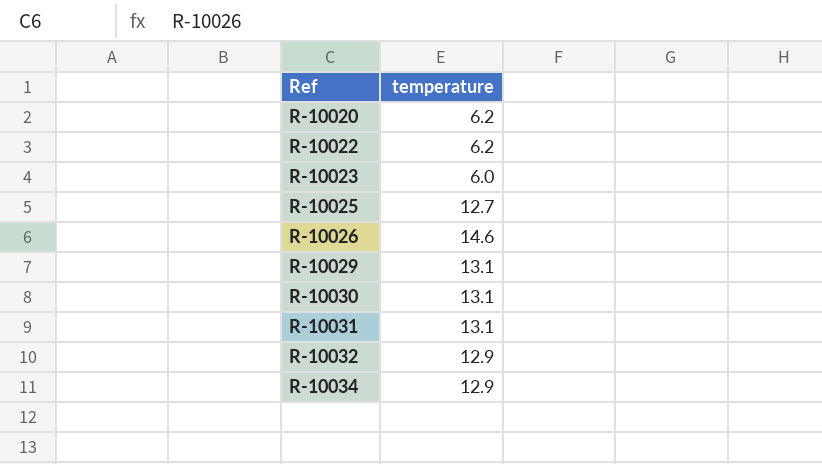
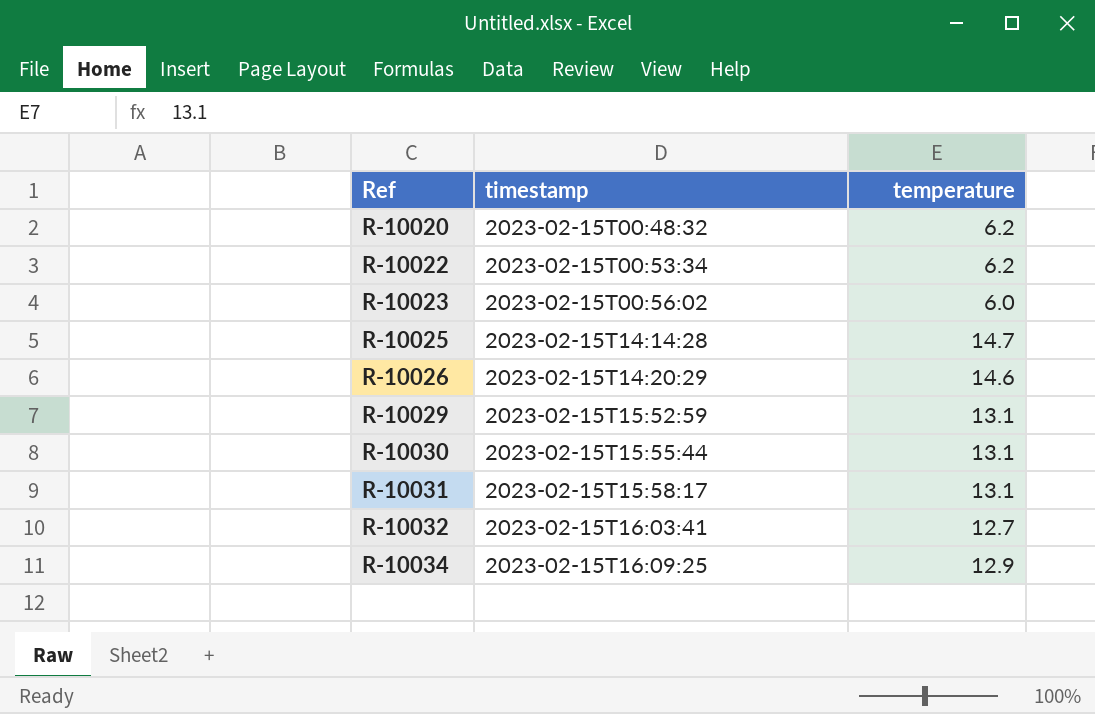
column timestamp | position: none -> 2
R-10025 | temperature: 12.7 -> 14.7
R-10032 | temperature: 12.9 -> 12.7

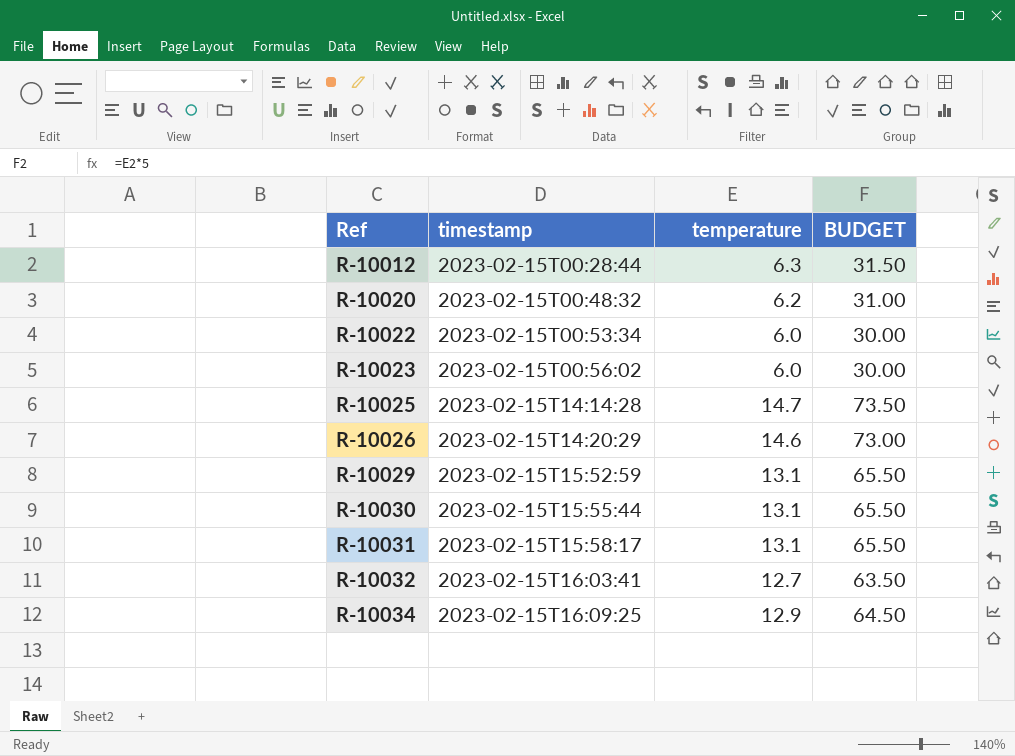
column BUDGET | formula: none -> [temperature] * 5
row R-10012: none -> 2023-02-15T00:28:44 | 6.3 | 31.50
R-10022 | temperature: 6.2 -> 6.0

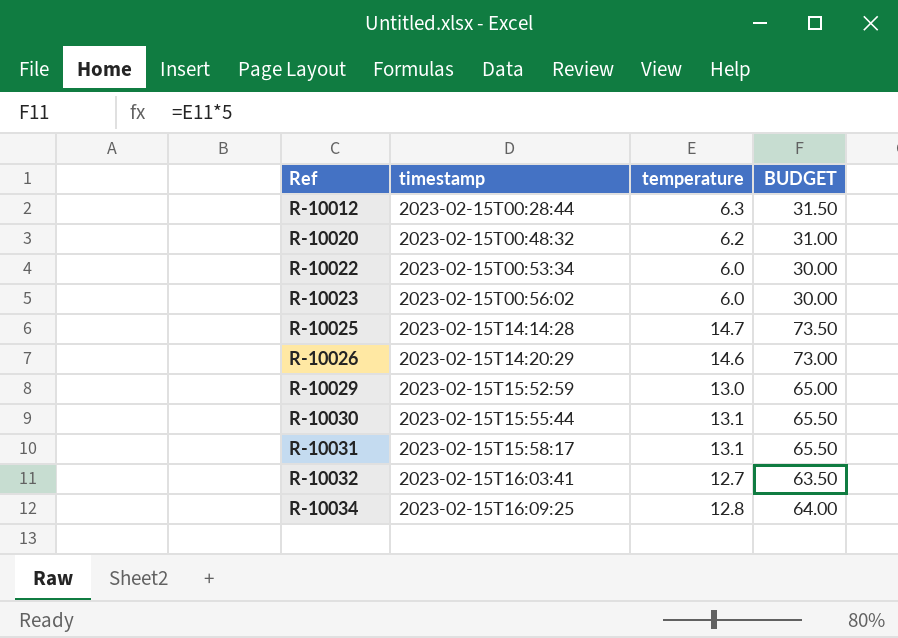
R-10029 | temperature: 13.1 -> 13.0
R-10029 | BUDGET: 65.50 -> 65.00
R-10034 | temperature: 12.9 -> 12.8
R-10034 | BUDGET: 64.50 -> 64.00

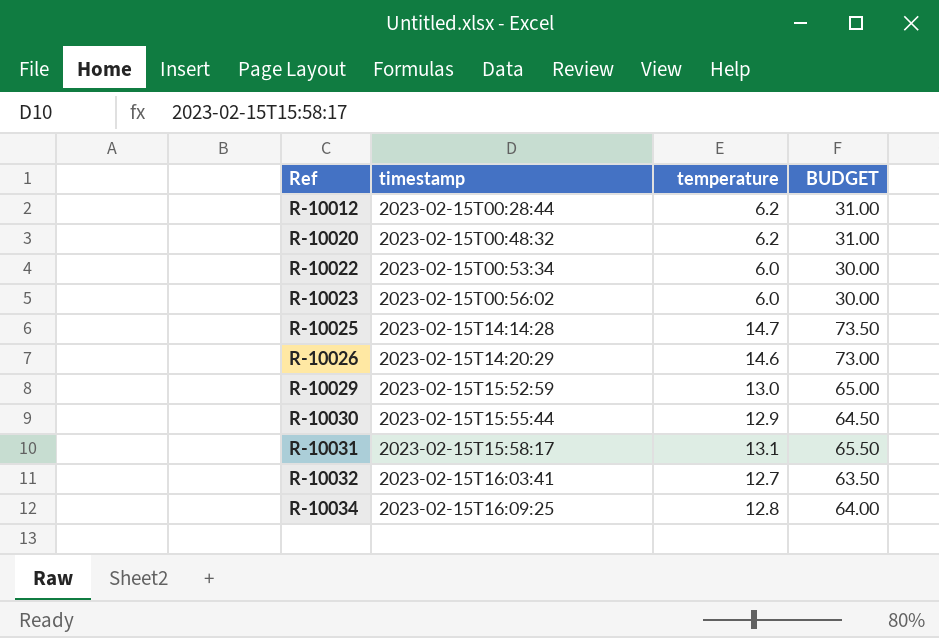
R-10012 | temperature: 6.3 -> 6.2
R-10012 | BUDGET: 31.50 -> 31.00
R-10030 | temperature: 13.1 -> 12.9
R-10030 | BUDGET: 65.50 -> 64.50

